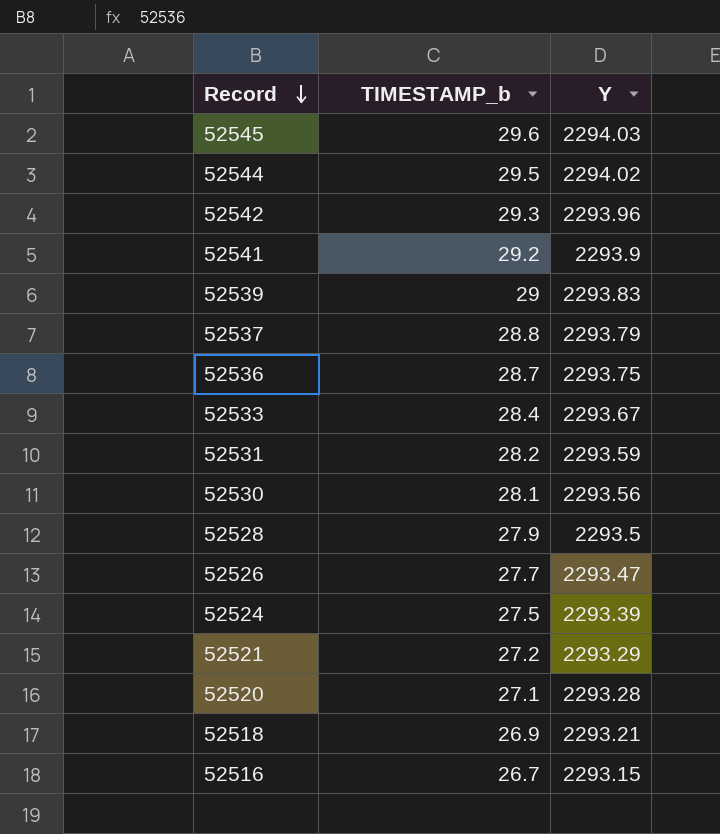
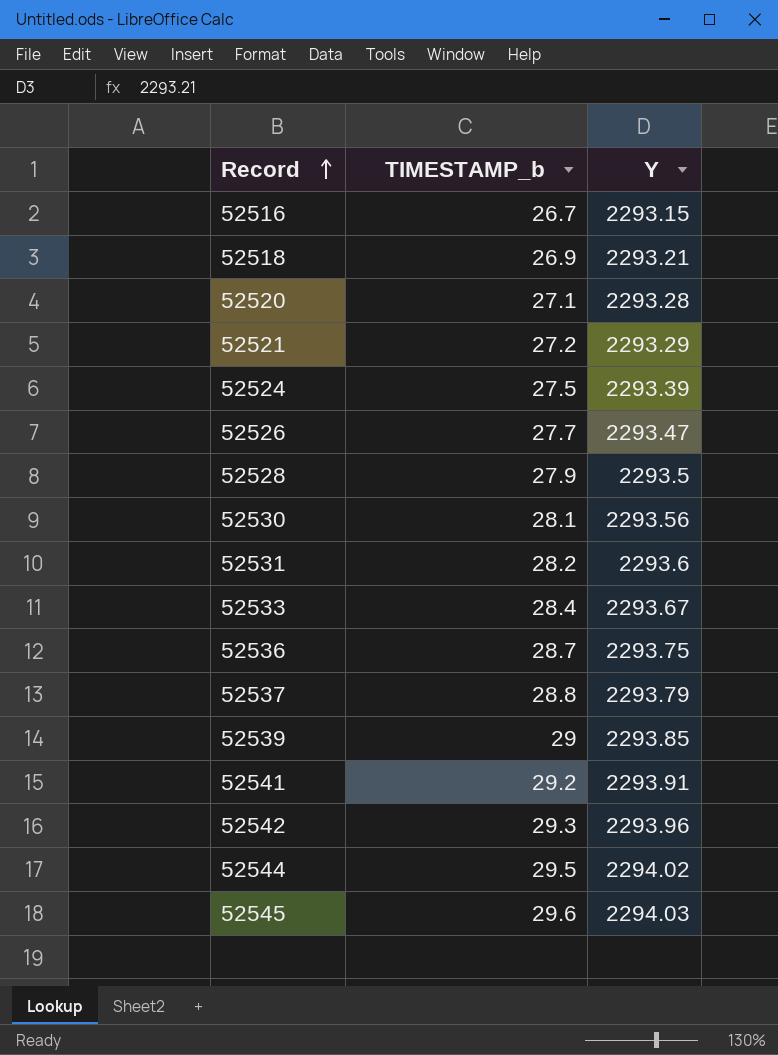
row order: Record descending -> Record ascending
52531 | Y: 2293.59 -> 2293.6
52539 | Y: 2293.83 -> 2293.85
52541 | Y: 2293.9 -> 2293.91

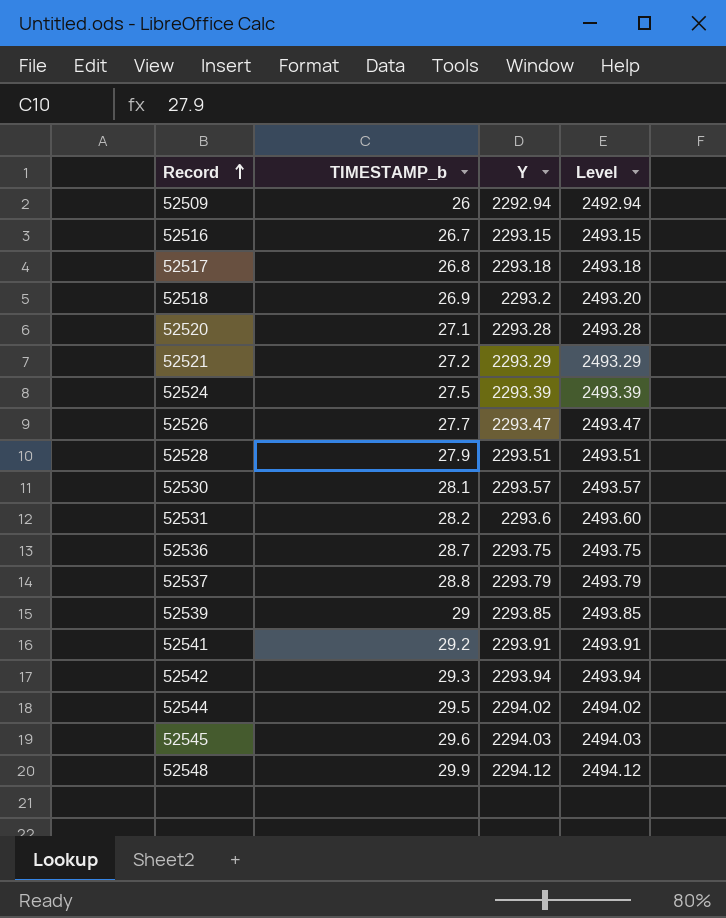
column Level | formula: none -> [Y] + 200
row 52533: 28.4 | 2293.67 -> none
row 52509: none -> 26 | 2292.94 | 2492.94
row 52517: none -> 26.8 | 2293.18 | 2493.18
52518 | Y: 2293.21 -> 2293.2
52528 | Y: 2293.5 -> 2293.51
52530 | Y: 2293.56 -> 2293.57
52542 | Y: 2293.96 -> 2293.94
row 52548: none -> 29.9 | 2294.12 | 2494.12

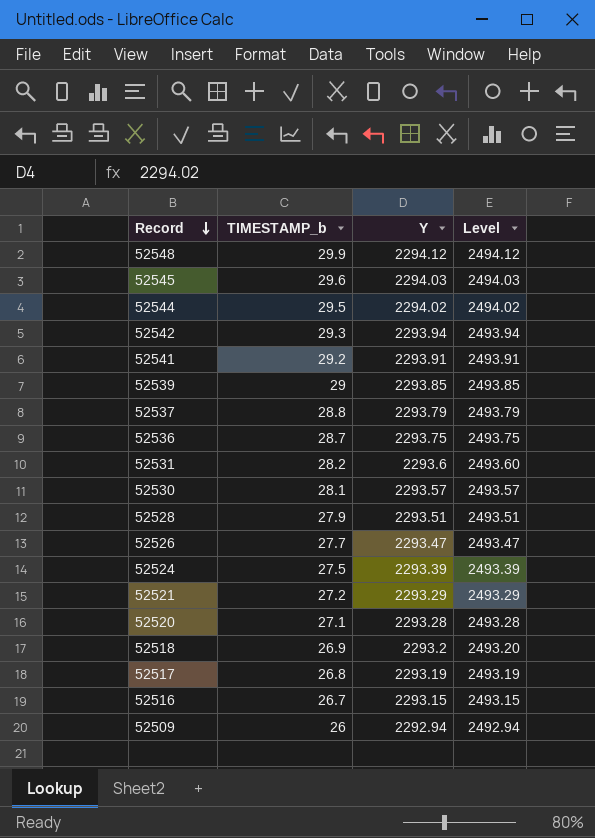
row order: Record ascending -> Record descending
52517 | Y: 2293.18 -> 2293.19
52517 | Level: 2493.18 -> 2493.19

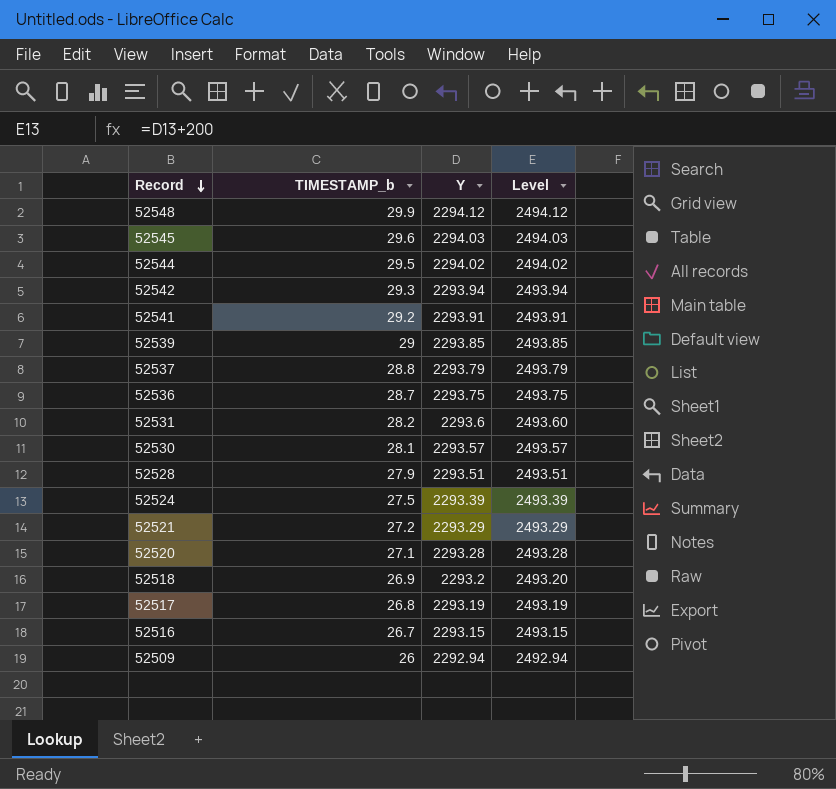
row 52526: 27.7 | 2293.47 | 2493.47 -> none

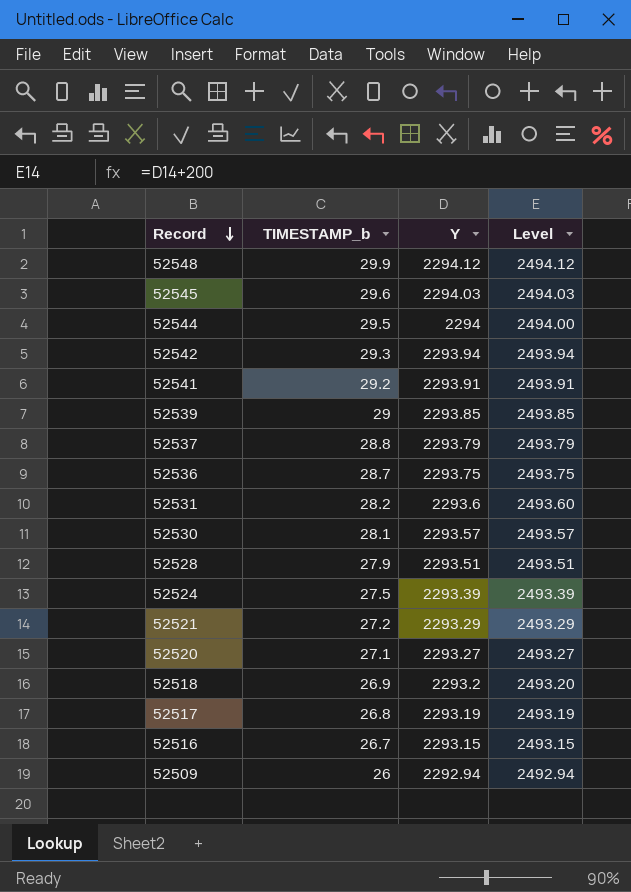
52544 | Y: 2294.02 -> 2294
52544 | Level: 2494.02 -> 2494.00
52520 | Y: 2293.28 -> 2293.27
52520 | Level: 2493.28 -> 2493.27

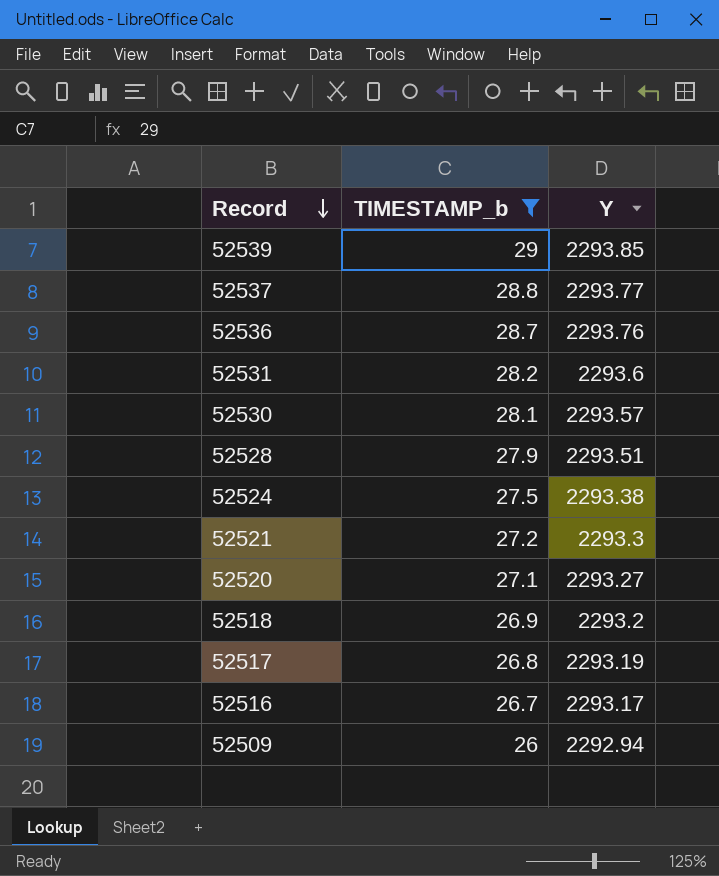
filter: none -> TIMESTAMP_b <= 29
column Level | formula: [Y] + 200 -> none
52537 | Y: 2293.79 -> 2293.77
52536 | Y: 2293.75 -> 2293.76
52524 | Y: 2293.39 -> 2293.38
52521 | Y: 2293.29 -> 2293.3
52516 | Y: 2293.15 -> 2293.17

